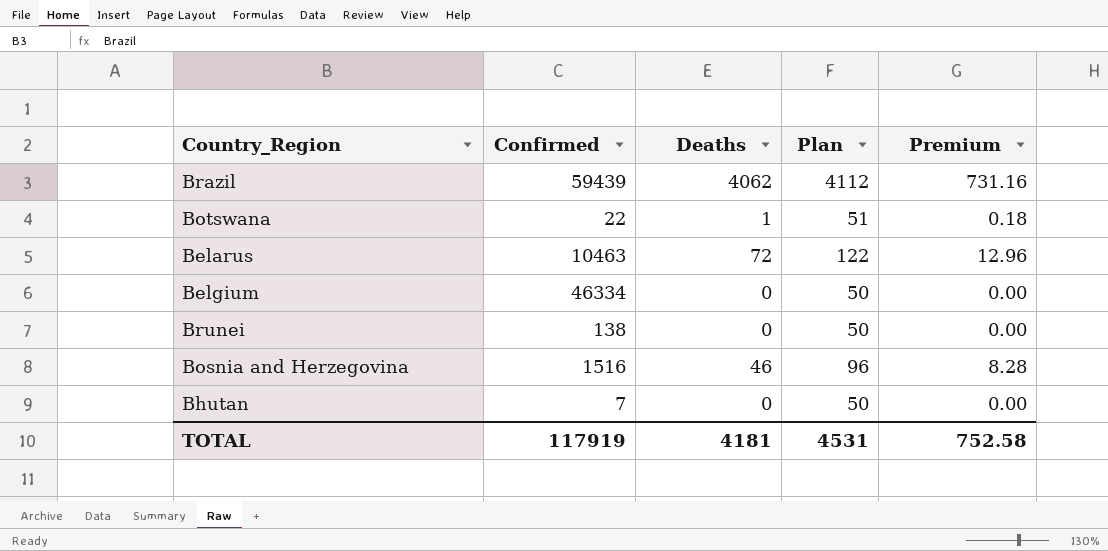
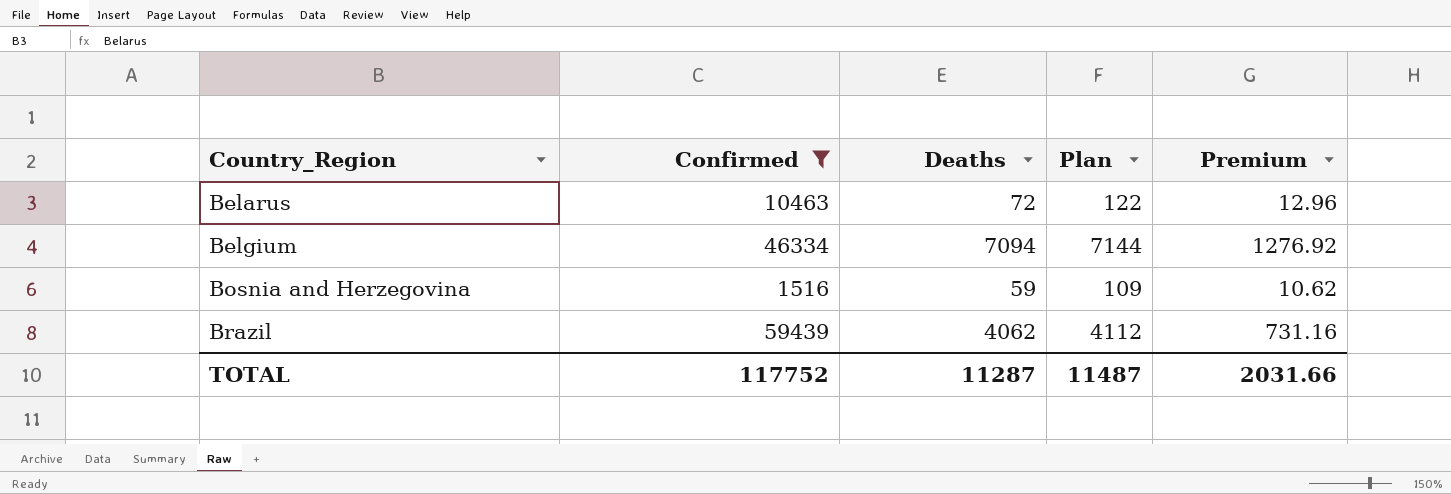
filter: none -> Confirmed >= 1516
row order: none -> Country_Region ascending
Belgium | Deaths: 0 -> 7094
Belgium | Plan: 50 -> 7144
Belgium | Premium: 0.00 -> 1276.92
Bosnia and Herzegovina | Deaths: 46 -> 59
Bosnia and Herzegovina | Plan: 96 -> 109
Bosnia and Herzegovina | Premium: 8.28 -> 10.62
TOTAL | Confirmed: 117919 -> 117752
TOTAL | Deaths: 4181 -> 11287
TOTAL | Plan: 4531 -> 11487
TOTAL | Premium: 752.58 -> 2031.66

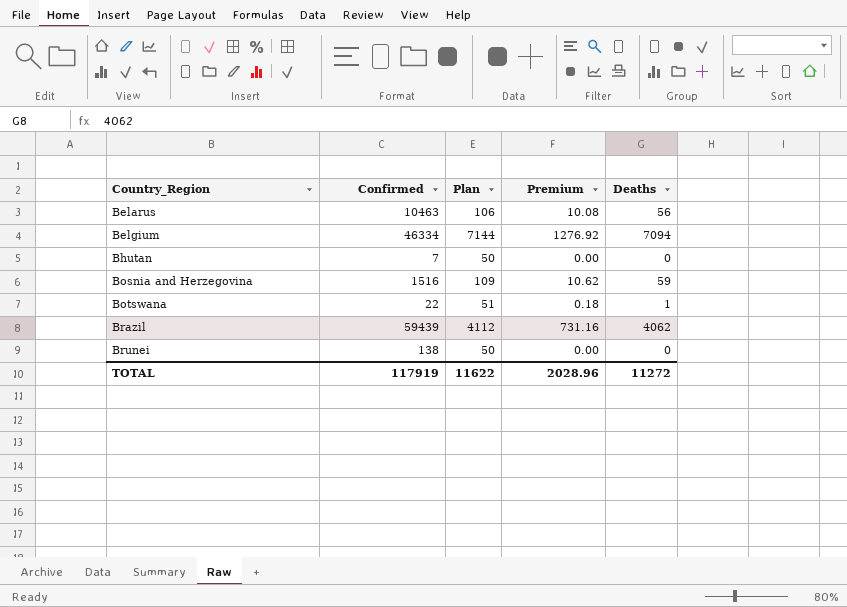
filter: Confirmed >= 1516 -> none
column Deaths | position: 3 -> 5
Belarus | Plan: 122 -> 106
Belarus | Premium: 12.96 -> 10.08
Belarus | Deaths: 72 -> 56
TOTAL | Confirmed: 117752 -> 117919
TOTAL | Plan: 11487 -> 11622
TOTAL | Premium: 2031.66 -> 2028.96
TOTAL | Deaths: 11287 -> 11272

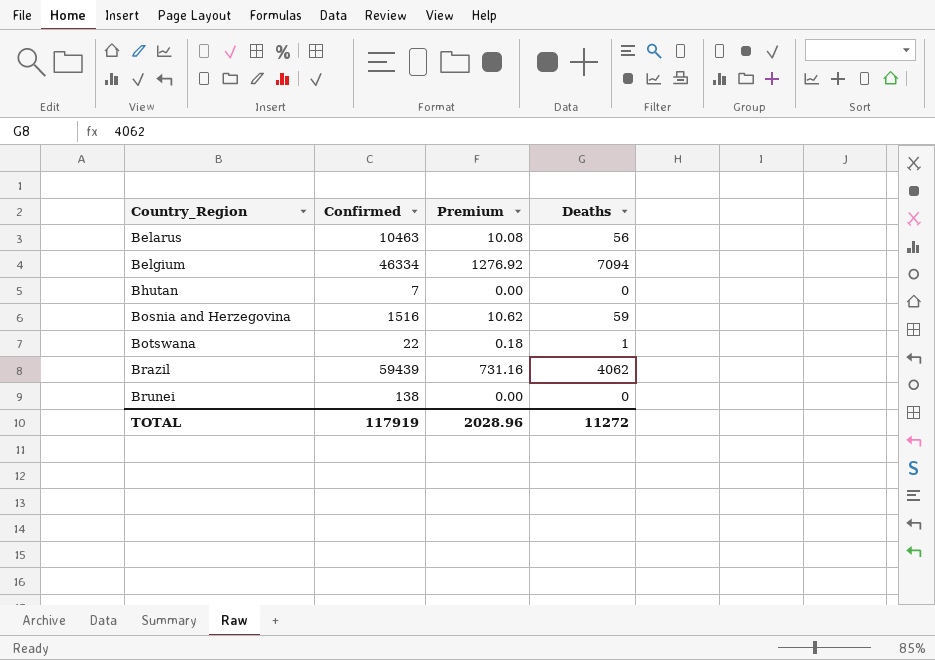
column Plan | formula: [Deaths] + 50 -> none

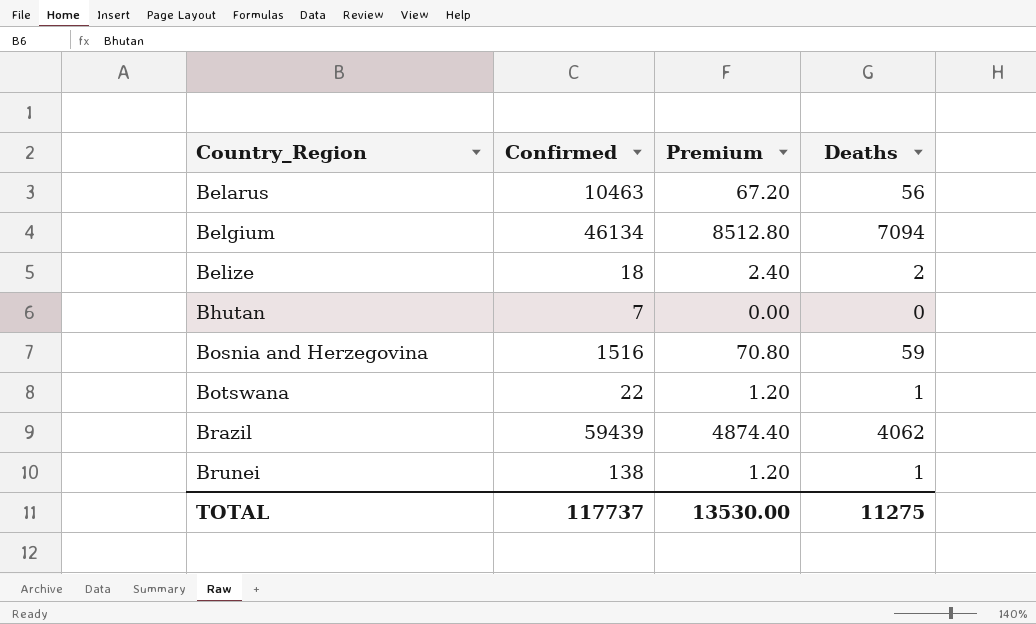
column Premium | formula: [Deaths] * 0.18 -> [Deaths] * 1.2
Belgium | Confirmed: 46334 -> 46134
row Belize: none -> 18 | 2.40 | 2
Brunei | Deaths: 0 -> 1
TOTAL | Confirmed: 117919 -> 117737
TOTAL | Premium: 2028.96 -> 13530.00
TOTAL | Deaths: 11272 -> 11275

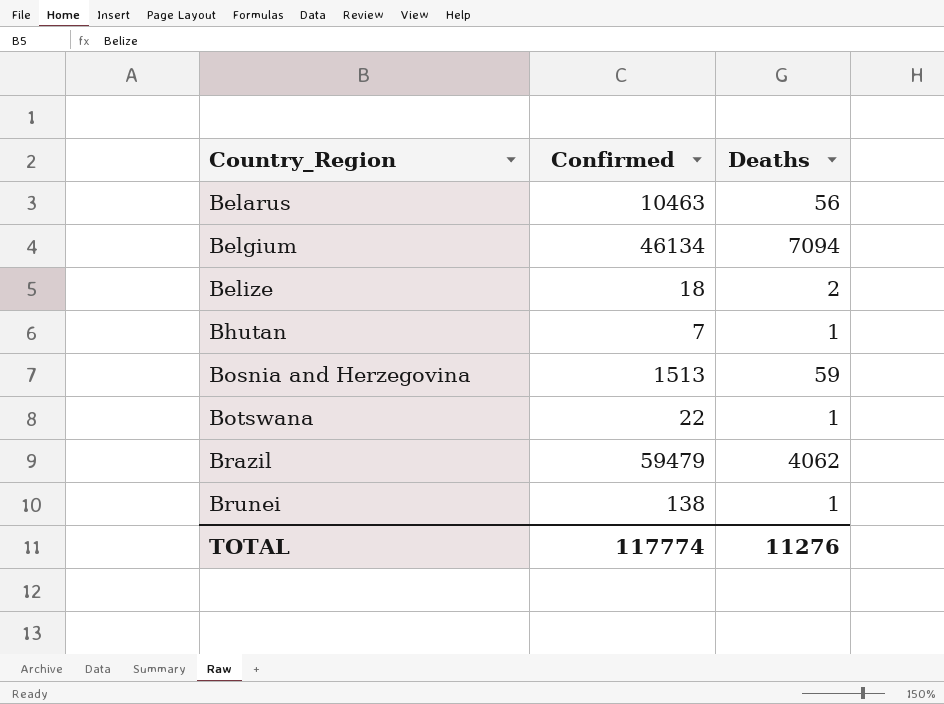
column Premium | formula: [Deaths] * 1.2 -> none
Bhutan | Deaths: 0 -> 1
Bosnia and Herzegovina | Confirmed: 1516 -> 1513
Brazil | Confirmed: 59439 -> 59479
TOTAL | Confirmed: 117737 -> 117774
TOTAL | Deaths: 11275 -> 11276

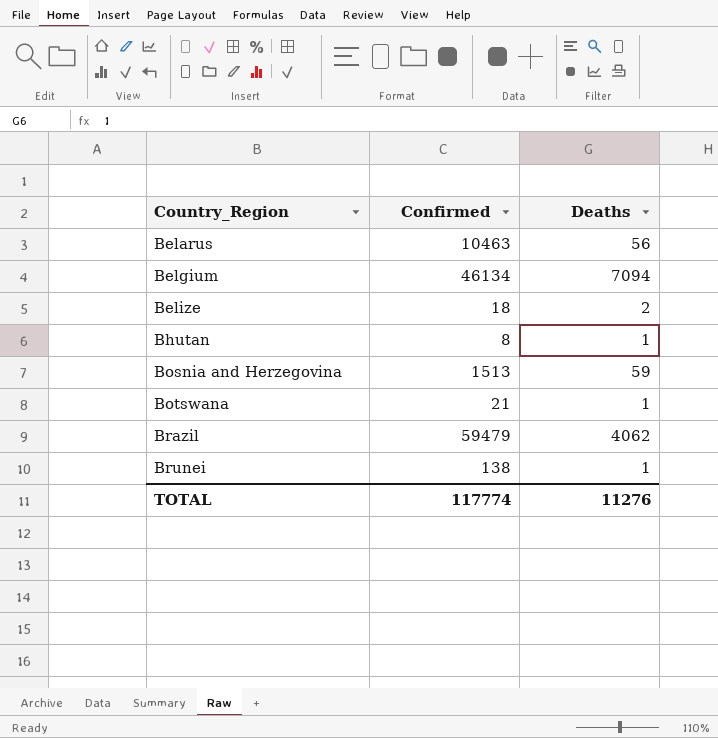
Bhutan | Confirmed: 7 -> 8
Botswana | Confirmed: 22 -> 21

